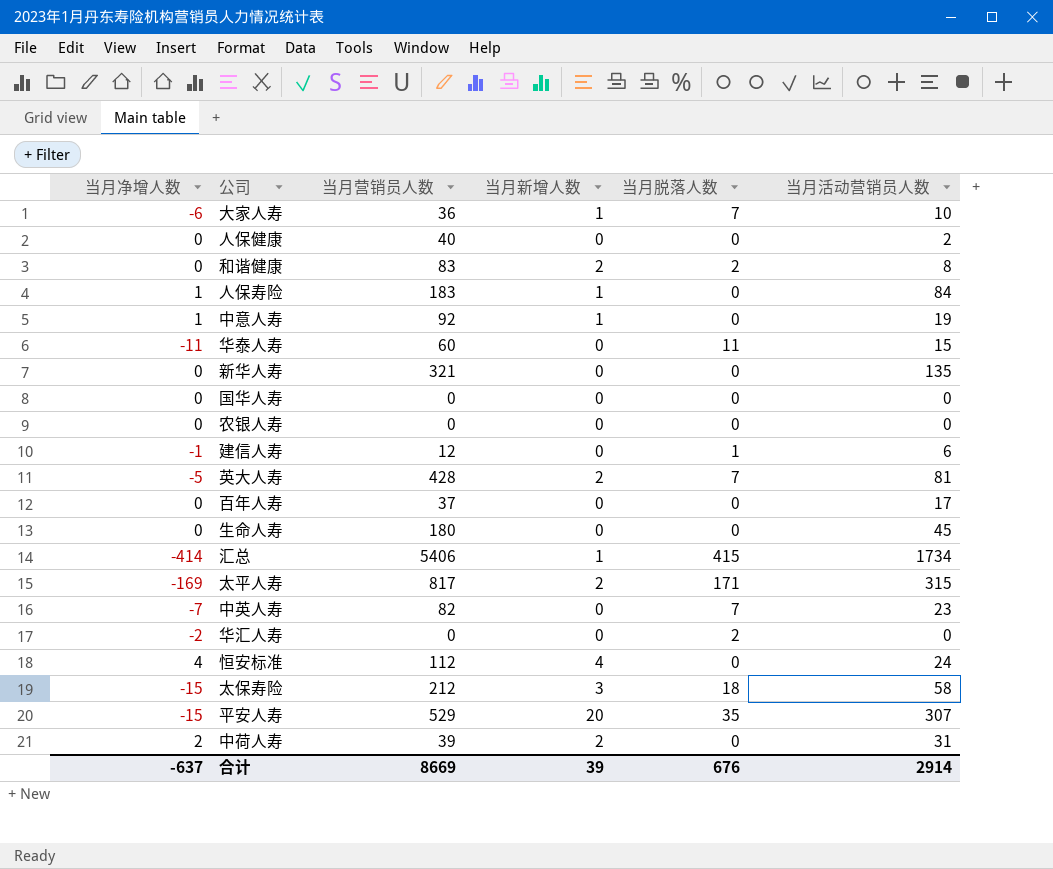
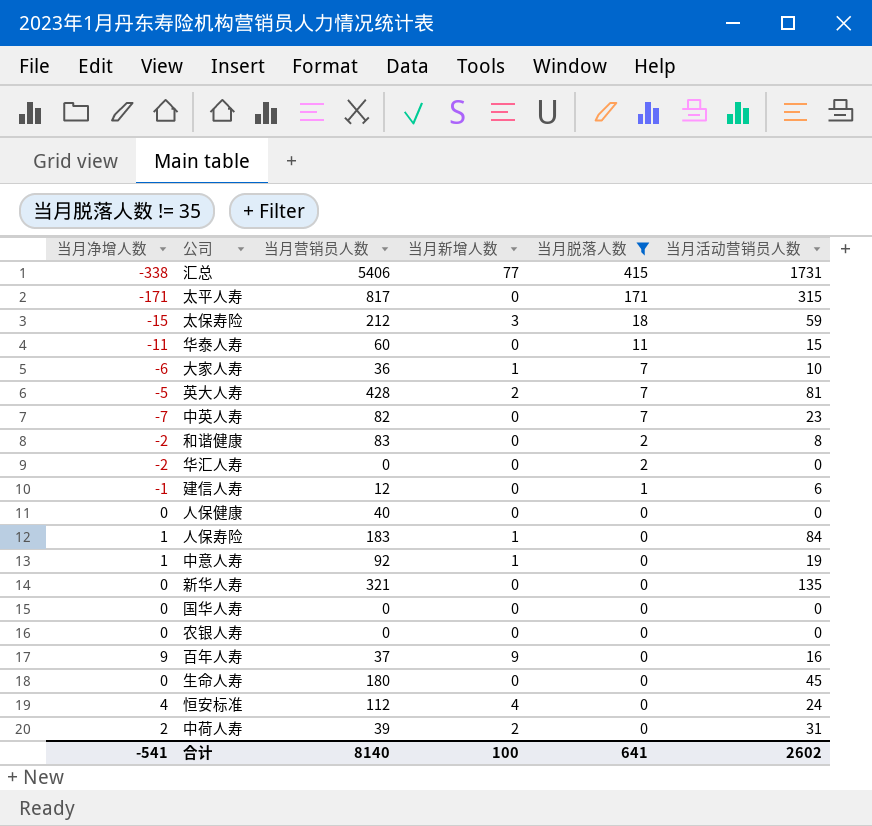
filter: none -> 当月脱落人数 != 35
row order: none -> 当月脱落人数 descending
汇总 | 当月净增人数: -414 -> -338
汇总 | 当月新增人数: 1 -> 77
汇总 | 当月活动营销员人数: 1734 -> 1731
太平人寿 | 当月净增人数: -169 -> -171
太平人寿 | 当月新增人数: 2 -> 0
太保寿险 | 当月活动营销员人数: 58 -> 59
和谐健康 | 当月净增人数: 0 -> -2
和谐健康 | 当月新增人数: 2 -> 0
人保健康 | 当月活动营销员人数: 2 -> 0
百年人寿 | 当月净增人数: 0 -> 9
百年人寿 | 当月新增人数: 0 -> 9
百年人寿 | 当月活动营销员人数: 17 -> 16
合计 | 当月净增人数: -637 -> -541
合计 | 当月营销员人数: 8669 -> 8140
合计 | 当月新增人数: 39 -> 100
合计 | 当月脱落人数: 676 -> 641
合计 | 当月活动营销员人数: 2914 -> 2602

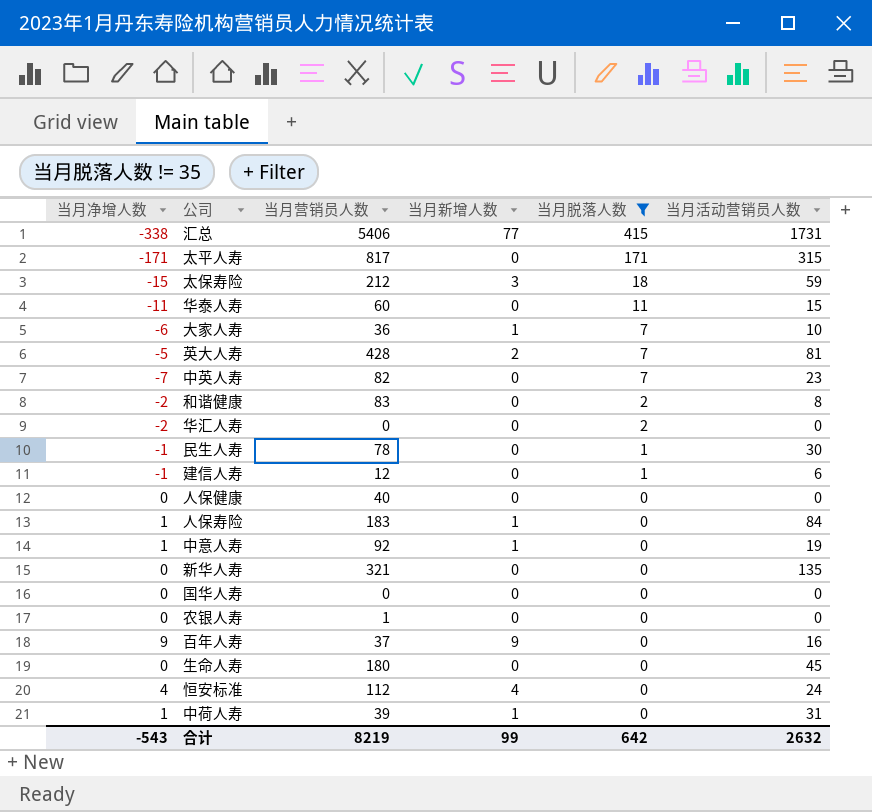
row 民生人寿: none -> -1 | 78 | 0 | 1 | 30
农银人寿 | 当月营销员人数: 0 -> 1
中荷人寿 | 当月净增人数: 2 -> 1
中荷人寿 | 当月新增人数: 2 -> 1
合计 | 当月净增人数: -541 -> -543
合计 | 当月营销员人数: 8140 -> 8219
合计 | 当月新增人数: 100 -> 99
合计 | 当月脱落人数: 641 -> 642
合计 | 当月活动营销员人数: 2602 -> 2632

